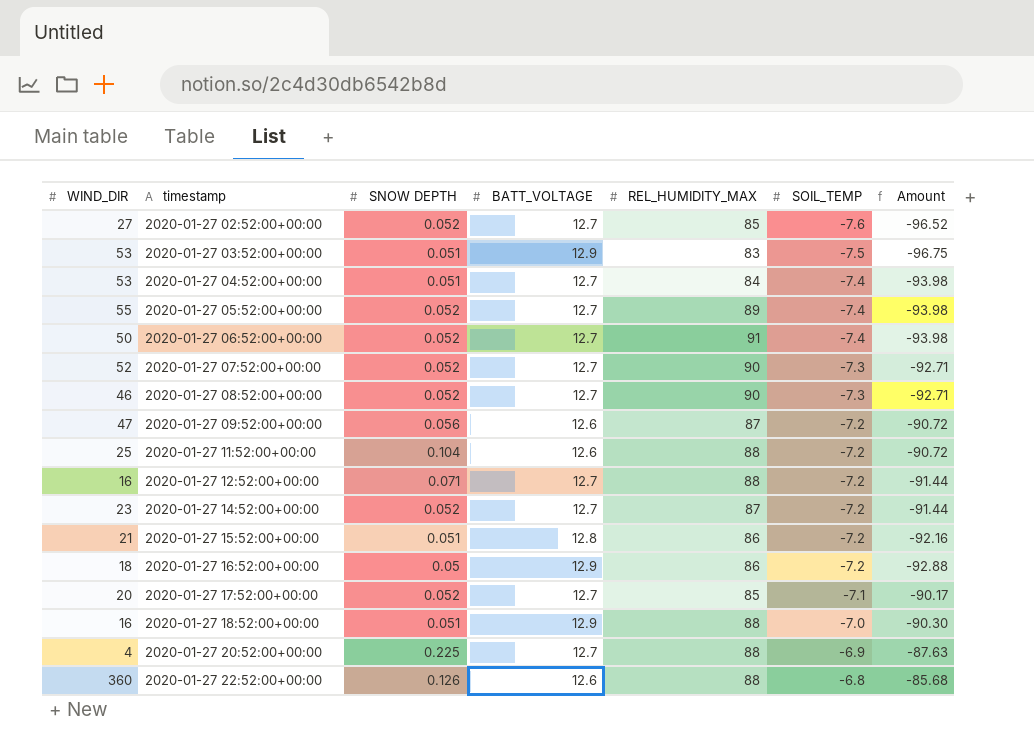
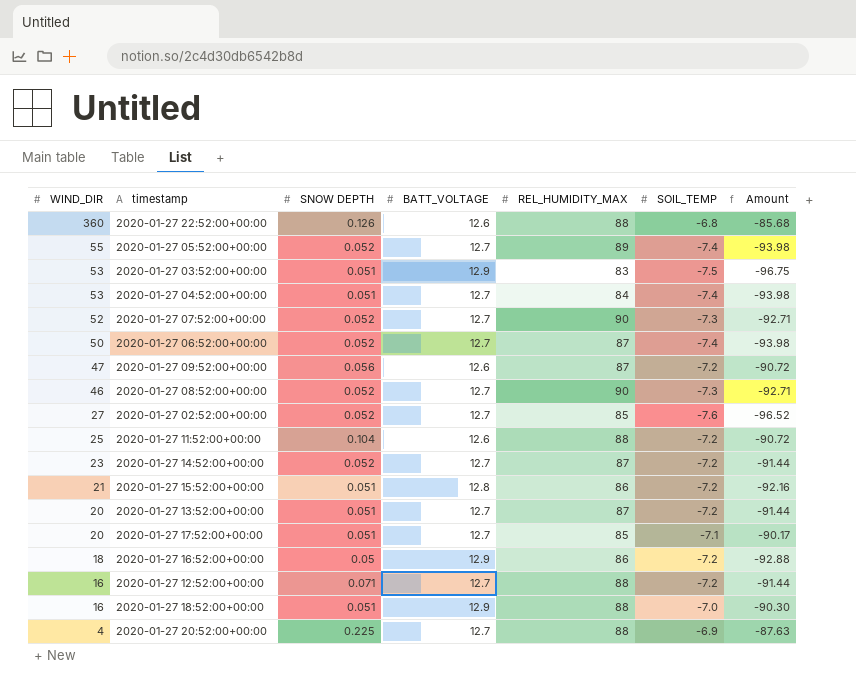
row order: timestamp ascending -> WIND_DIR descending
2020-01-27 06:52:00+00:00 | REL_HUMIDITY_MAX: 91 -> 87
row 2020-01-27 13:52:00+00:00: none -> 20 | 0.051 | 12.7 | 87 | -7.2 | -91.44
2020-01-27 17:52:00+00:00 | SNOW DEPTH: 0.052 -> 0.051

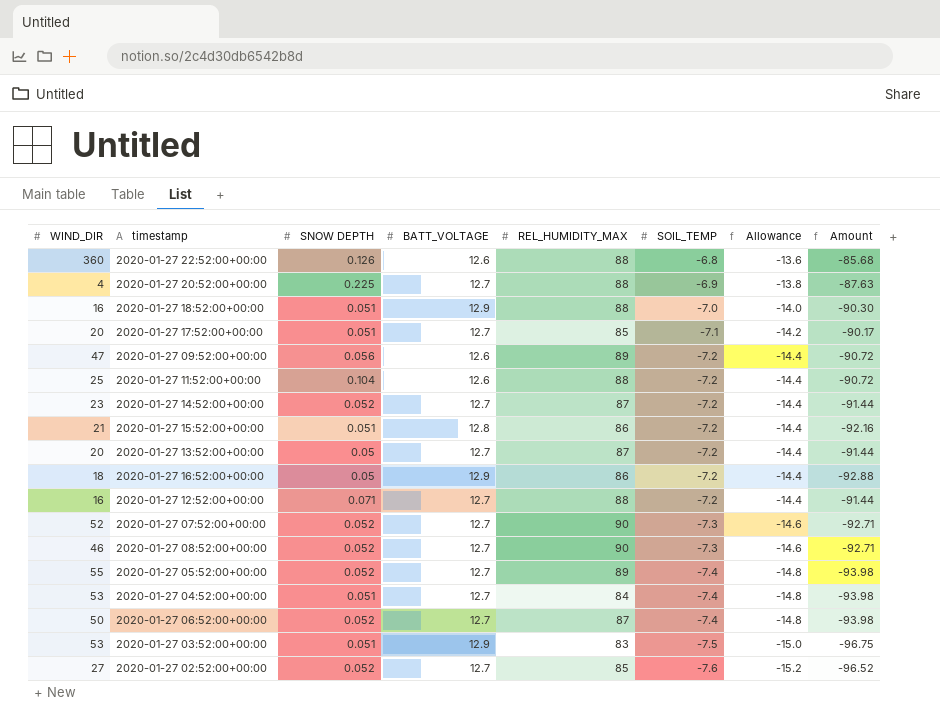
row order: WIND_DIR descending -> SOIL_TEMP descending
column Allowance | formula: none -> [SOIL_TEMP] * 2
2020-01-27 09:52:00+00:00 | REL_HUMIDITY_MAX: 87 -> 89
2020-01-27 13:52:00+00:00 | SNOW DEPTH: 0.051 -> 0.05

